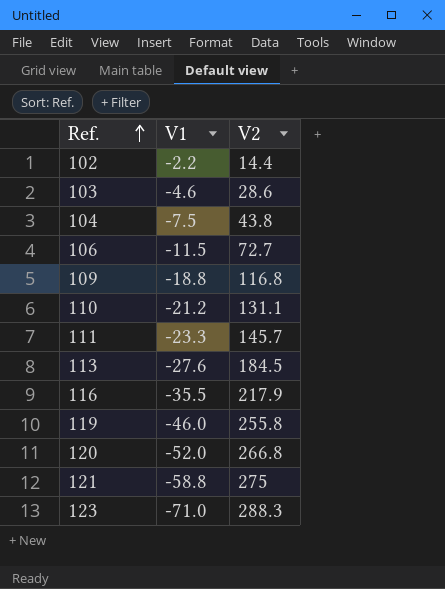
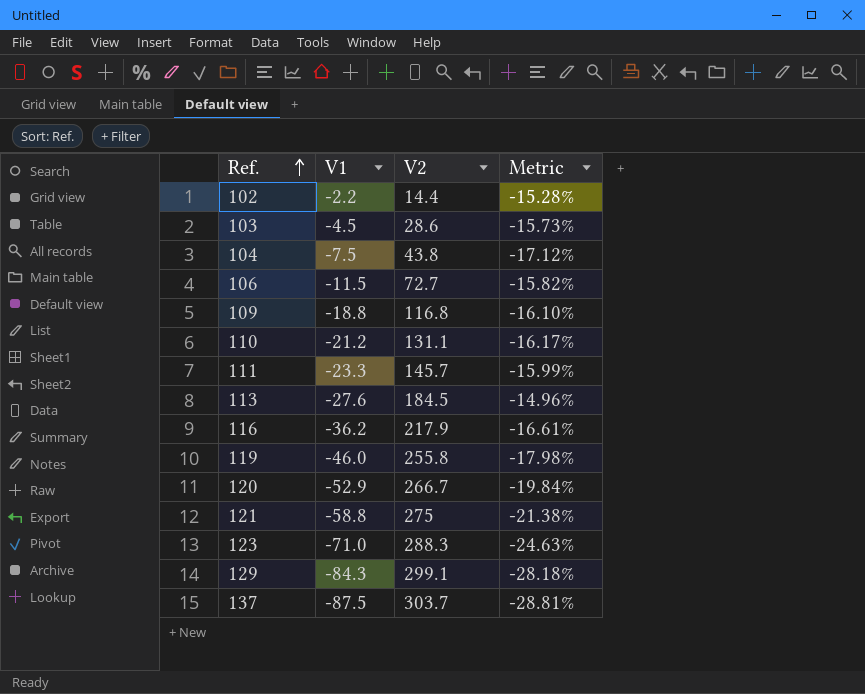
column Metric | formula: none -> [V1] / [V2]
103 | V1: -4.6 -> -4.5
116 | V1: -35.5 -> -36.2
120 | V1: -52.0 -> -52.9
120 | V2: 266.8 -> 266.7
row 129: none -> -84.3 | 299.1 | -28.18%
row 137: none -> -87.5 | 303.7 | -28.81%

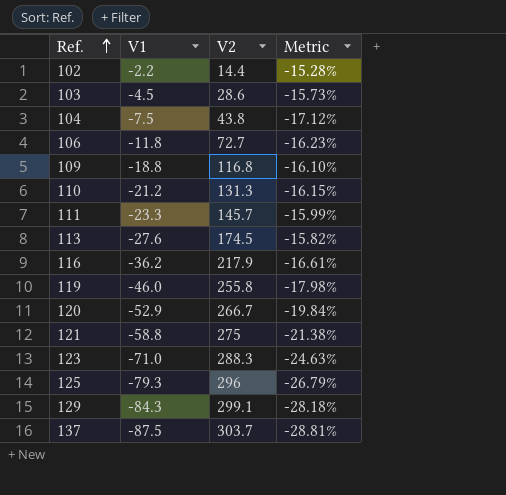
106 | V1: -11.5 -> -11.8
106 | Metric: -15.82% -> -16.23%
110 | V2: 131.1 -> 131.3
110 | Metric: -16.17% -> -16.15%
113 | V2: 184.5 -> 174.5
113 | Metric: -14.96% -> -15.82%
row 125: none -> -79.3 | 296 | -26.79%

